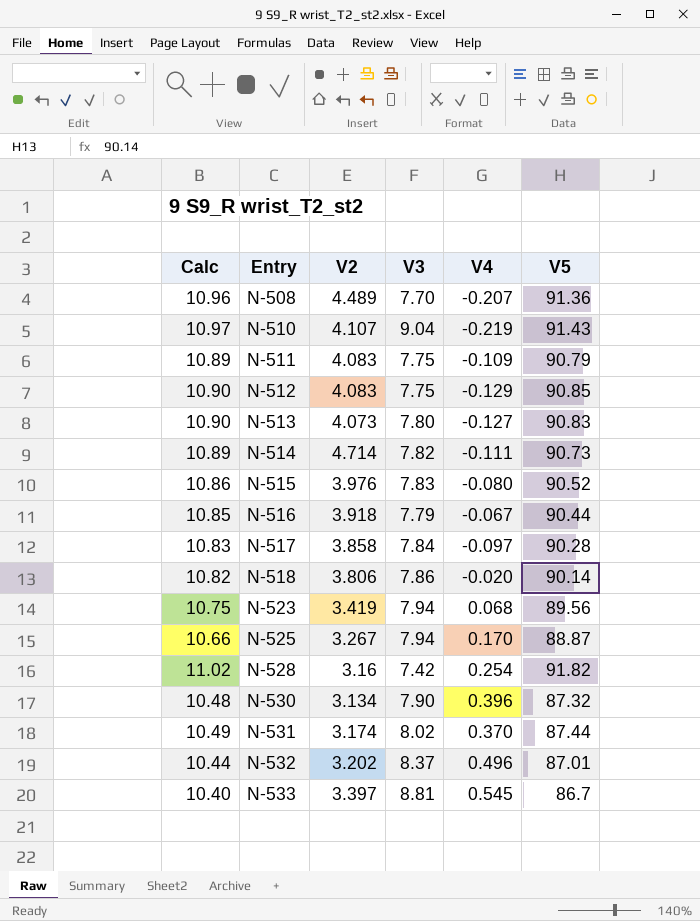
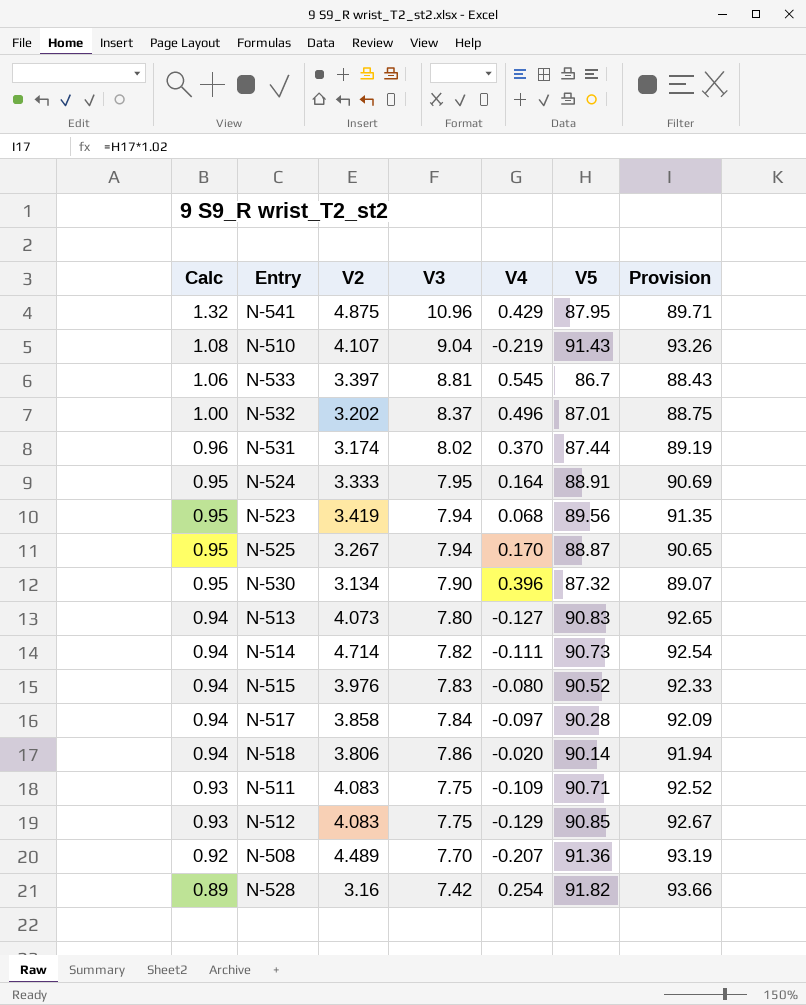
row order: Entry ascending -> Calc descending
column Calc | formula: [V5] * 0.12 -> [V3] * 0.12
column Provision | formula: none -> [V5] * 1.02
row N-516: 10.85 | 3.918 | 7.79 | -0.067 | 90.44 -> none
row N-541: none -> 1.32 | 4.875 | 10.96 | 0.429 | 87.95 | 89.71
row N-524: none -> 0.95 | 3.333 | 7.95 | 0.164 | 88.91 | 90.69
N-511 | V5: 90.79 -> 90.71

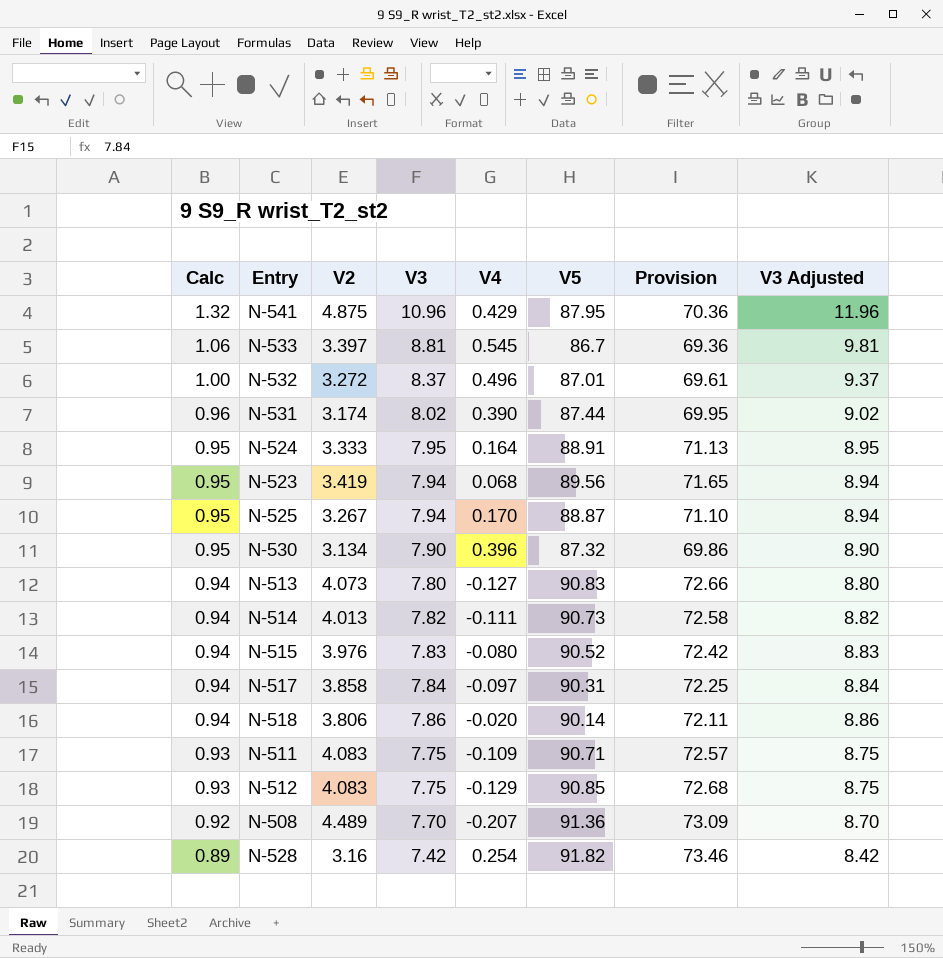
column Provision | formula: [V5] * 1.02 -> [V5] * 0.8
column V3 Adjusted | formula: none -> [V3] + 1
row N-510: 1.08 | 4.107 | 9.04 | -0.219 | 91.43 | 93.26 -> none
N-532 | V2: 3.202 -> 3.272
N-531 | V4: 0.370 -> 0.390
N-514 | V2: 4.714 -> 4.013
N-517 | V5: 90.28 -> 90.31

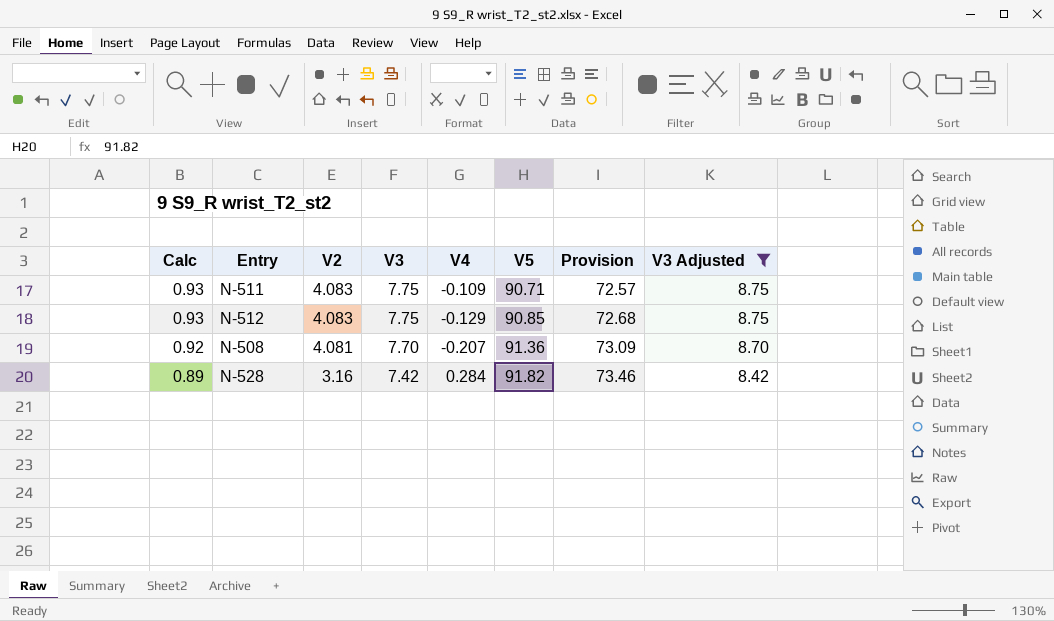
filter: none -> V3 Adjusted <= 8.75
N-508 | V2: 4.489 -> 4.081
N-528 | V4: 0.254 -> 0.284

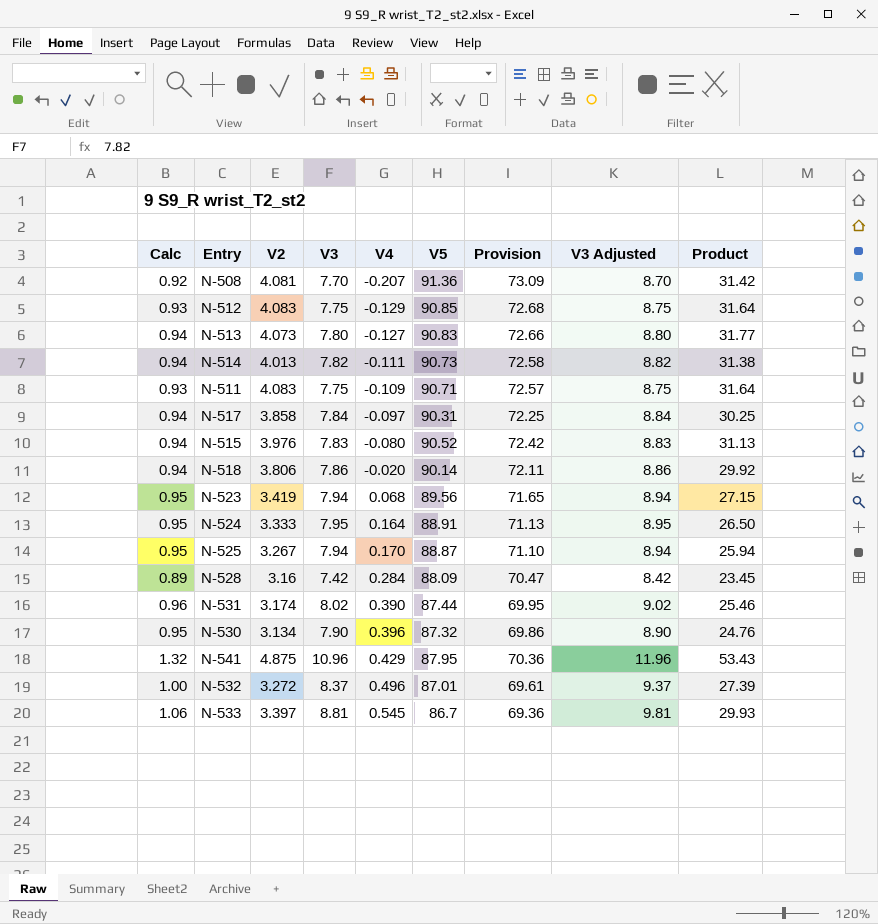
filter: V3 Adjusted <= 8.75 -> none
row order: Calc descending -> V4 ascending
column Product | formula: none -> [V2] * [V3]
N-528 | V5: 91.82 -> 88.09
N-528 | Provision: 73.46 -> 70.47

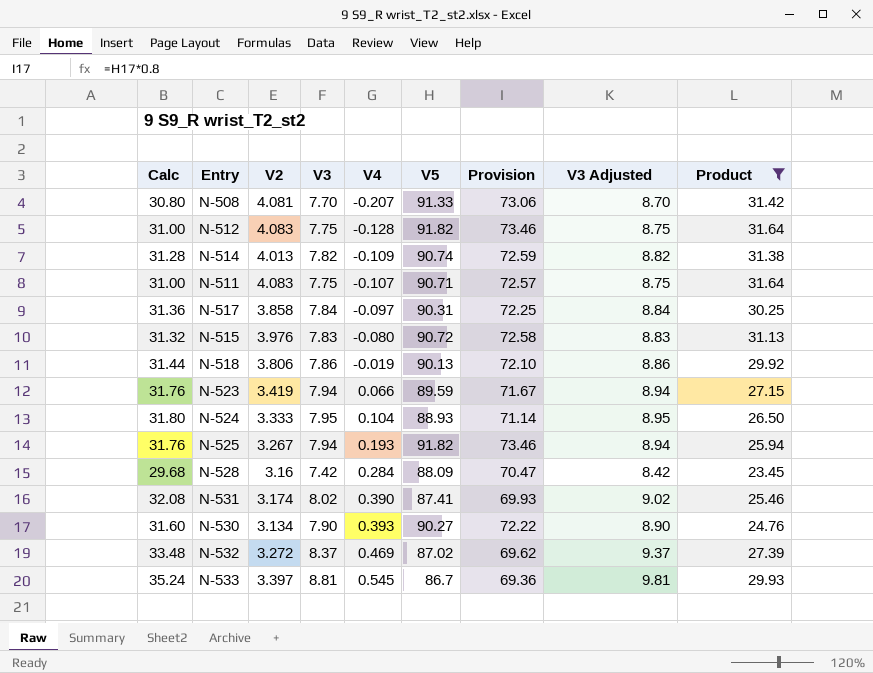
filter: none -> Product <= 31.64
column Calc | formula: [V3] * 0.12 -> [V3] * 4
N-508 | V5: 91.36 -> 91.33
N-508 | Provision: 73.09 -> 73.06
N-512 | V4: -0.129 -> -0.128
N-512 | V5: 90.85 -> 91.82
N-512 | Provision: 72.68 -> 73.46
N-514 | V4: -0.111 -> -0.109
N-514 | V5: 90.73 -> 90.74
N-514 | Provision: 72.58 -> 72.59
N-511 | V4: -0.109 -> -0.107
N-515 | V5: 90.52 -> 90.72
N-515 | Provision: 72.42 -> 72.58
N-518 | V4: -0.020 -> -0.019
N-518 | V5: 90.14 -> 90.13
N-518 | Provision: 72.11 -> 72.10
N-523 | V4: 0.068 -> 0.066
N-523 | V5: 89.56 -> 89.59
N-523 | Provision: 71.65 -> 71.67
N-524 | V4: 0.164 -> 0.104
N-524 | V5: 88.91 -> 88.93
N-524 | Provision: 71.13 -> 71.14
N-525 | V4: 0.170 -> 0.193
N-525 | V5: 88.87 -> 91.82
N-525 | Provision: 71.10 -> 73.46
N-531 | V5: 87.44 -> 87.41
N-531 | Provision: 69.95 -> 69.93
N-530 | V4: 0.396 -> 0.393
N-530 | V5: 87.32 -> 90.27
N-530 | Provision: 69.86 -> 72.22
N-532 | V4: 0.496 -> 0.469
N-532 | V5: 87.01 -> 87.02
N-532 | Provision: 69.61 -> 69.62

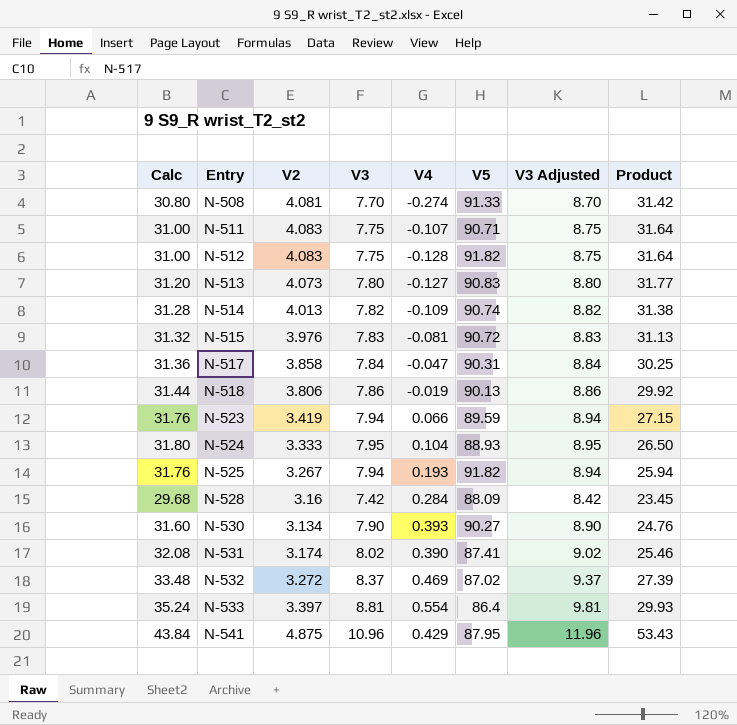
filter: Product <= 31.64 -> none
row order: V4 ascending -> Entry ascending
column Provision | formula: [V5] * 0.8 -> none
N-508 | V4: -0.207 -> -0.274
N-515 | V4: -0.080 -> -0.081
N-517 | V4: -0.097 -> -0.047
N-533 | V4: 0.545 -> 0.554
N-533 | V5: 86.7 -> 86.4

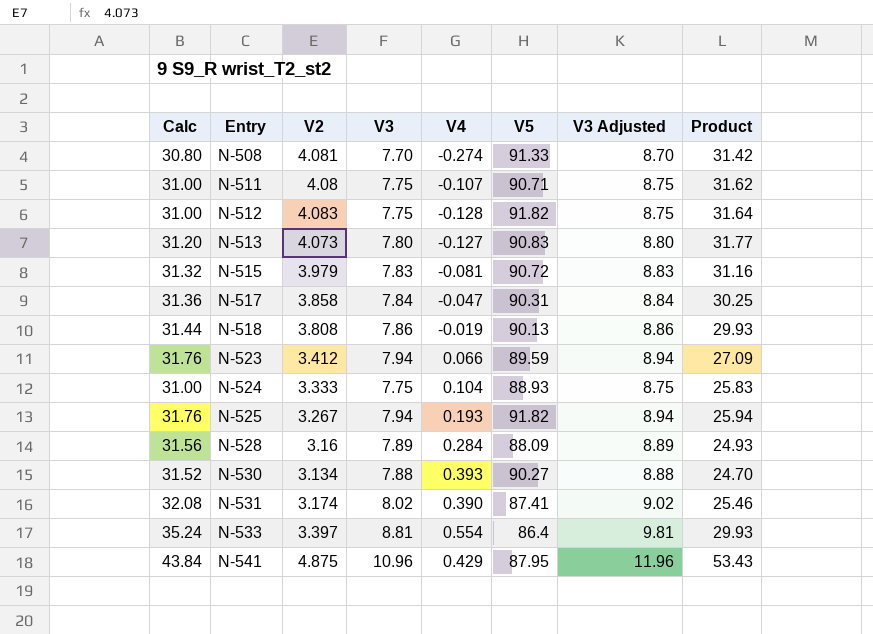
row N-514: 31.28 | 4.013 | 7.82 | -0.109 | 90.74 | 8.82 | 31.38 -> none
row N-532: 33.48 | 3.272 | 8.37 | 0.469 | 87.02 | 9.37 | 27.39 -> none
N-511 | V2: 4.083 -> 4.08
N-511 | Product: 31.64 -> 31.62
N-515 | V2: 3.976 -> 3.979
N-515 | Product: 31.13 -> 31.16
N-518 | V2: 3.806 -> 3.808
N-518 | Product: 29.92 -> 29.93
N-523 | V2: 3.419 -> 3.412
N-523 | Product: 27.15 -> 27.09
N-524 | Calc: 31.80 -> 31.00
N-524 | V3: 7.95 -> 7.75
N-524 | V3 Adjusted: 8.95 -> 8.75
N-524 | Product: 26.50 -> 25.83
N-528 | Calc: 29.68 -> 31.56
N-528 | V3: 7.42 -> 7.89
N-528 | V3 Adjusted: 8.42 -> 8.89
N-528 | Product: 23.45 -> 24.93
N-530 | Calc: 31.60 -> 31.52
N-530 | V3: 7.90 -> 7.88
N-530 | V3 Adjusted: 8.90 -> 8.88
N-530 | Product: 24.76 -> 24.70

